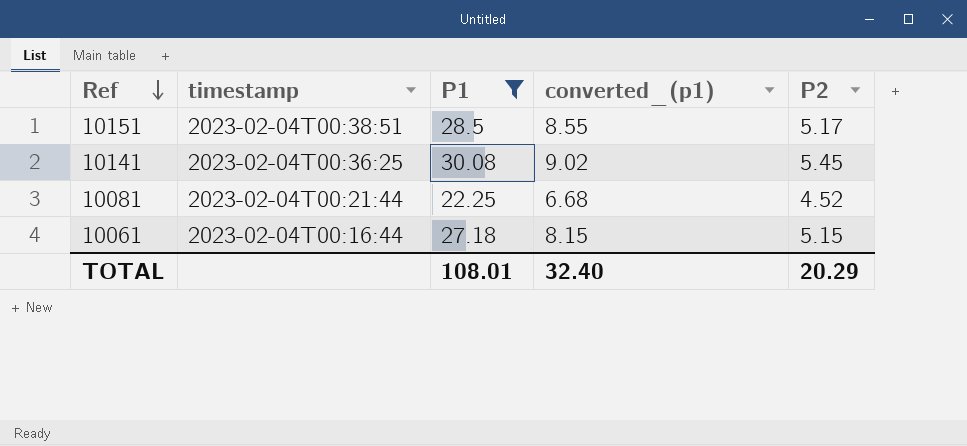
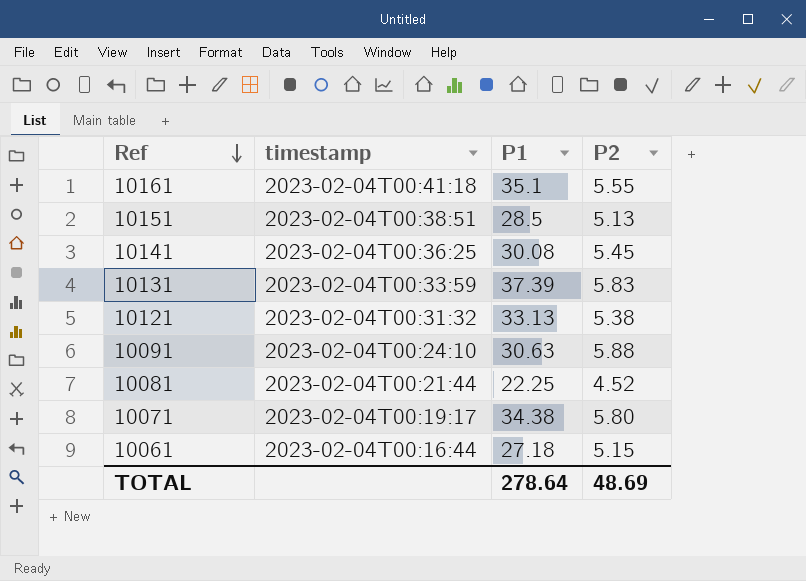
filter: P1 <= 30.08 -> none
column converted_(p1) | formula: [P1] * 0.3 -> none
10151 | P2: 5.17 -> 5.13
TOTAL | P1: 108.01 -> 278.64
TOTAL | P2: 20.29 -> 48.69

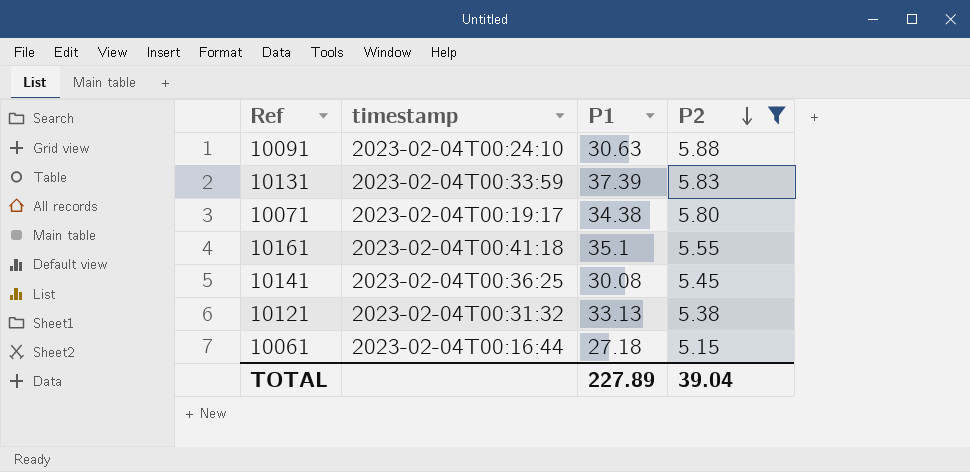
filter: none -> P2 >= 5.15
row order: Ref descending -> P2 descending
TOTAL | P1: 278.64 -> 227.89
TOTAL | P2: 48.69 -> 39.04

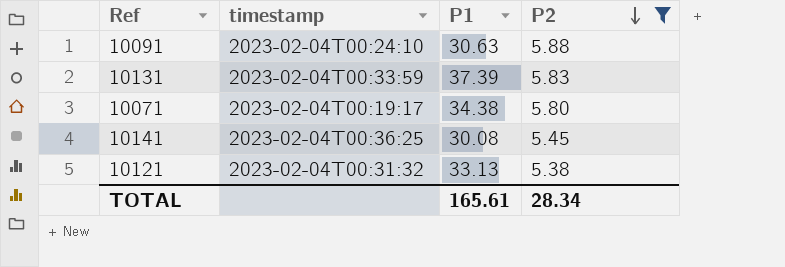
row 10161: 2023-02-04T00:41:18 | 35.1 | 5.55 -> none
row 10061: 2023-02-04T00:16:44 | 27.18 | 5.15 -> none
TOTAL | P1: 227.89 -> 165.61
TOTAL | P2: 39.04 -> 28.34

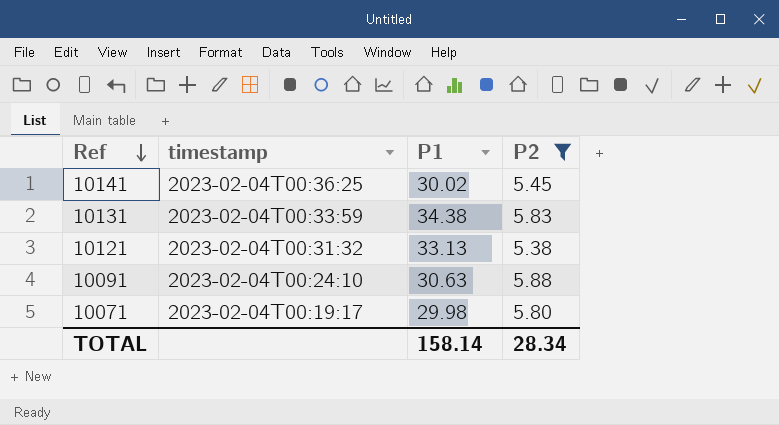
row order: P2 descending -> Ref descending
10141 | P1: 30.08 -> 30.02
10131 | P1: 37.39 -> 34.38
10071 | P1: 34.38 -> 29.98
TOTAL | P1: 165.61 -> 158.14

